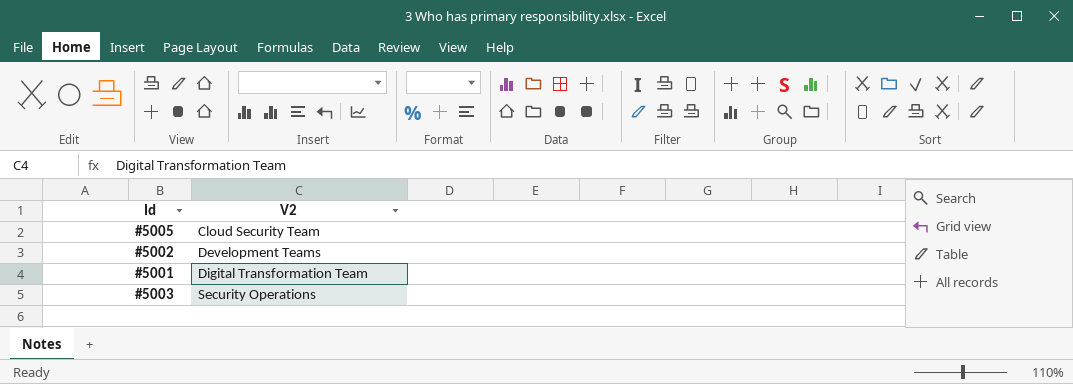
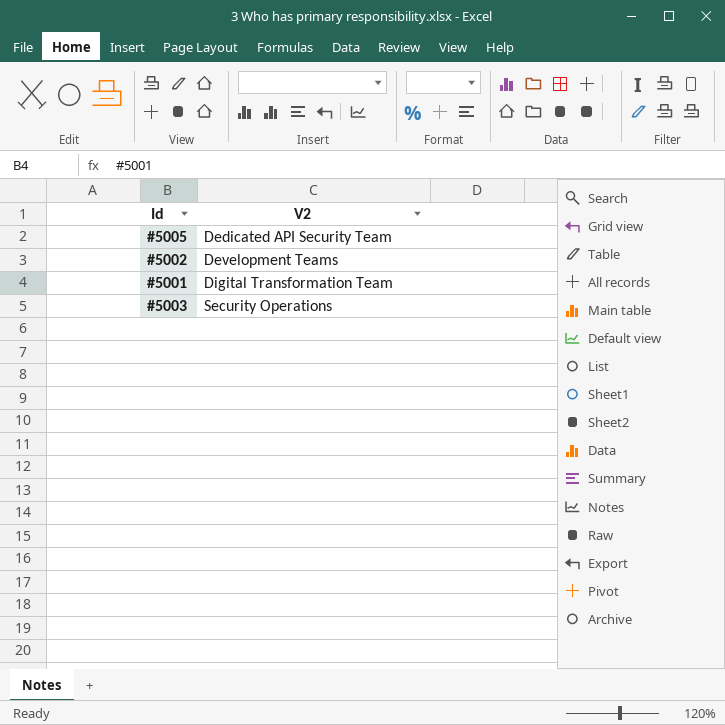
#5005 | V2: Cloud Security Team -> Dedicated API Security Team

